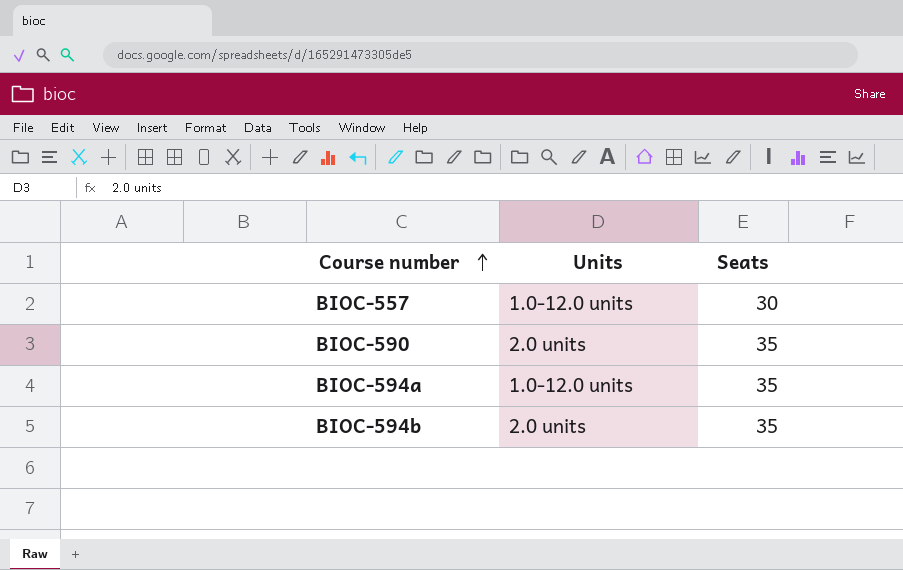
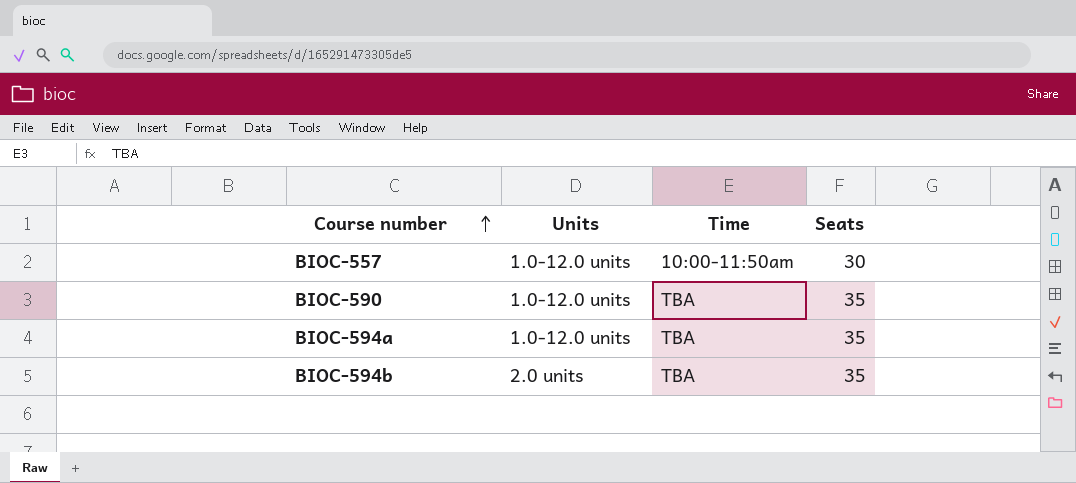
column Time | position: none -> 3
BIOC-590 | Units: 2.0 units -> 1.0-12.0 units

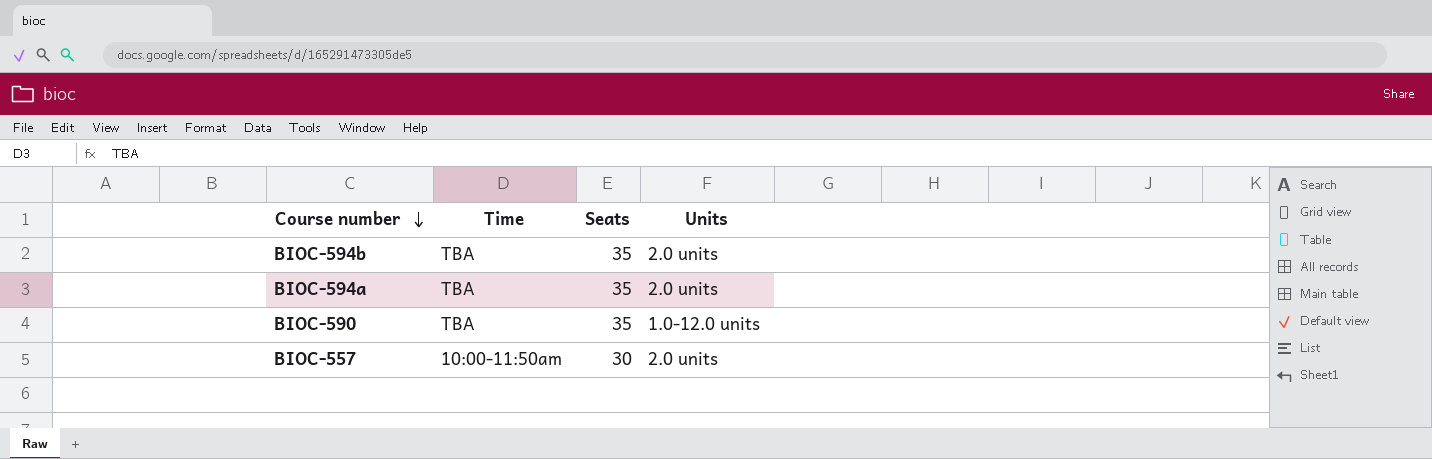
row order: Course number ascending -> Course number descending
column Units | position: 2 -> 4
BIOC-594a | Units: 1.0-12.0 units -> 2.0 units
BIOC-557 | Units: 1.0-12.0 units -> 2.0 units

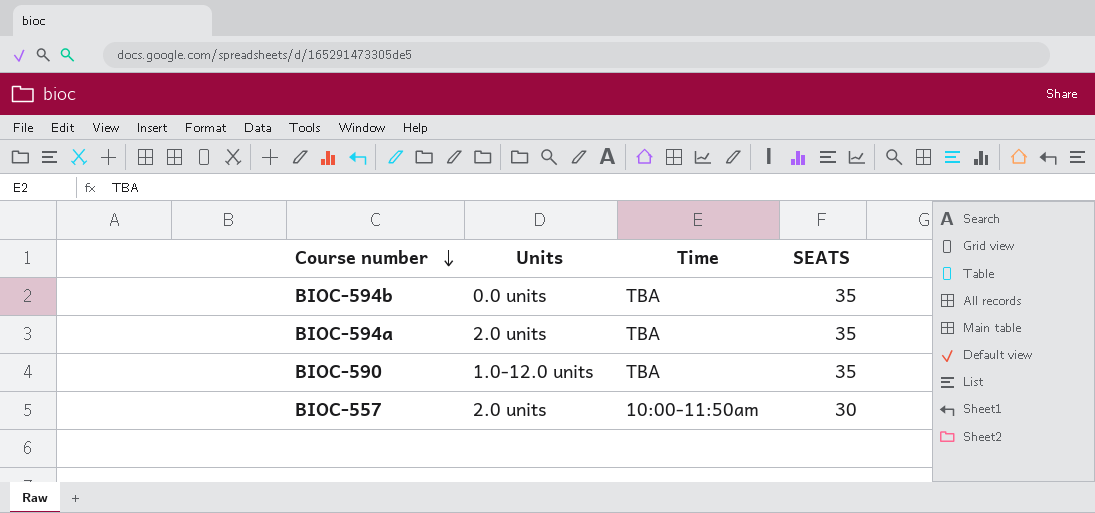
column Units | position: 4 -> 2
column name: Seats -> SEATS
BIOC-594b | Units: 2.0 units -> 0.0 units

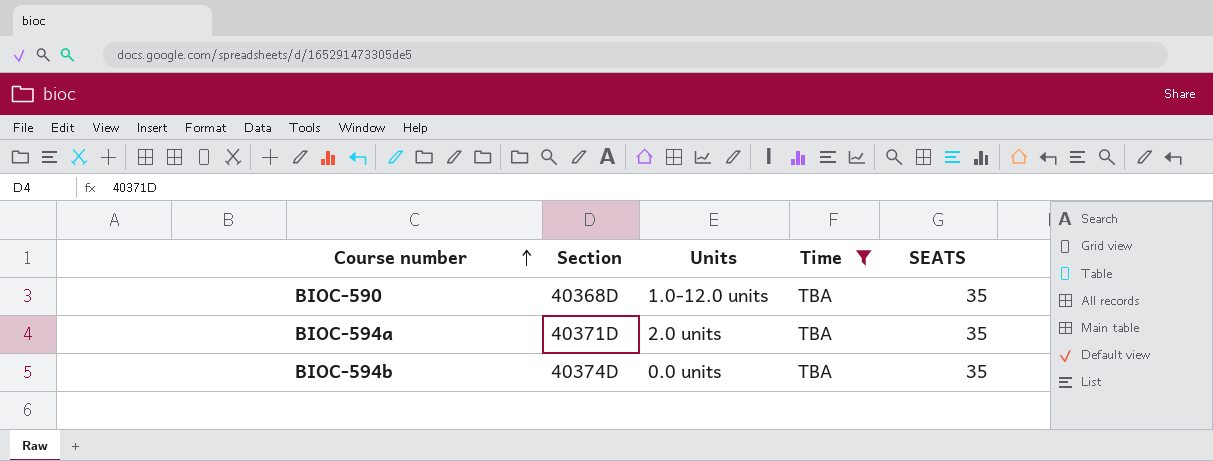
filter: none -> Time = TBA
row order: Course number descending -> Course number ascending
column Section | position: none -> 2

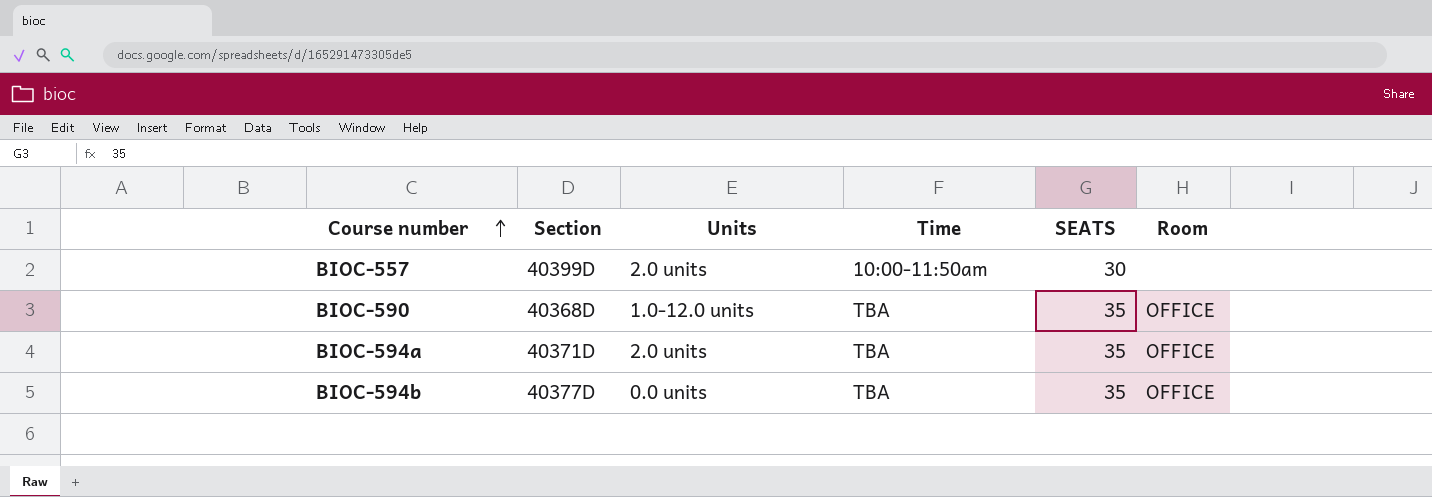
filter: Time = TBA -> none
column Room | position: none -> 6
BIOC-594b | Section: 40374D -> 40377D

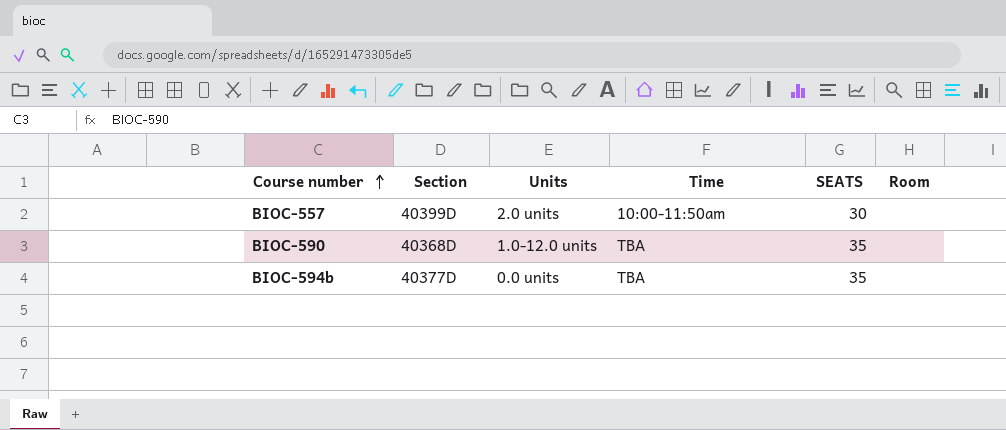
row BIOC-594a: 40371D | 2.0 units | TBA | 35 | OFFICE -> none
BIOC-590 | Room: OFFICE -> none
BIOC-594b | Room: OFFICE -> none

